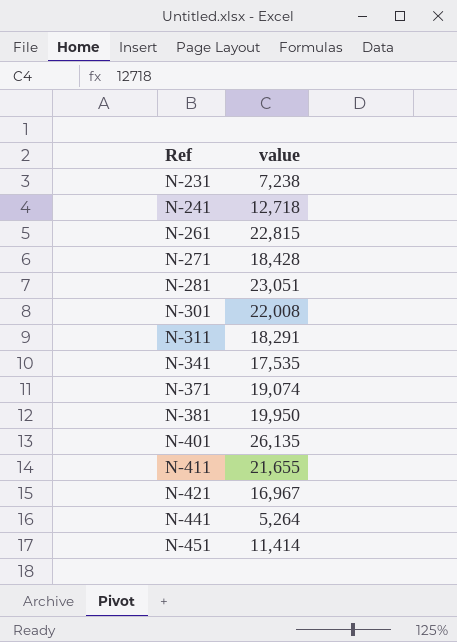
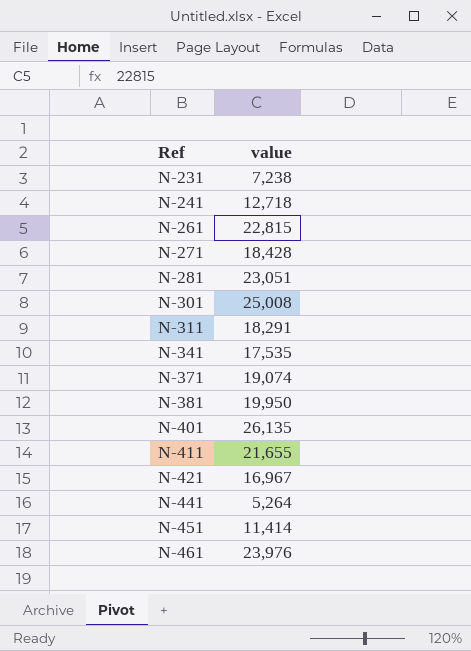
N-301 | value: 22,008 -> 25,008
row N-461: none -> 23,976

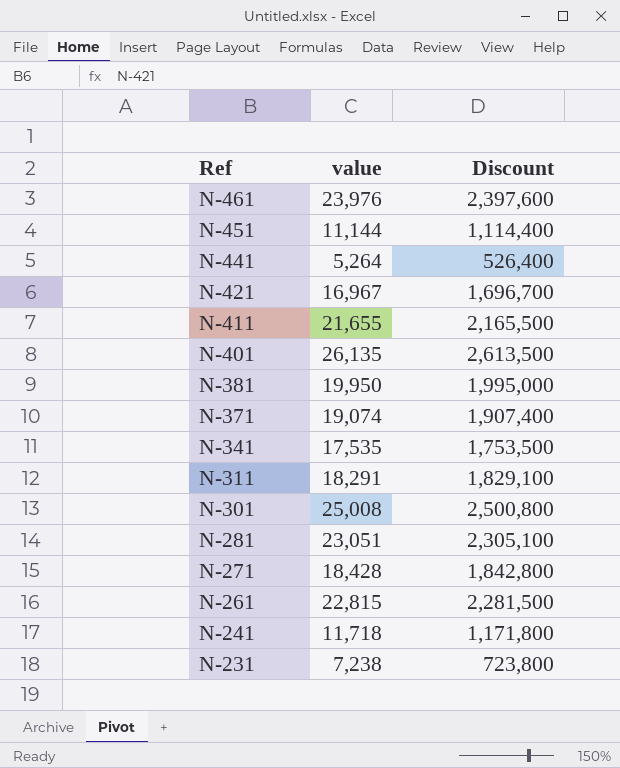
row order: Ref ascending -> Ref descending
column Discount | formula: none -> [value] * 100
N-451 | value: 11,414 -> 11,144
N-241 | value: 12,718 -> 11,718

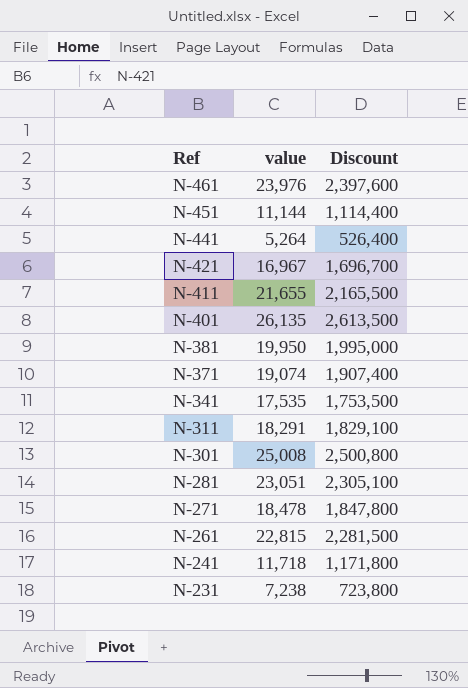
N-271 | value: 18,428 -> 18,478
N-271 | Discount: 1,842,800 -> 1,847,800

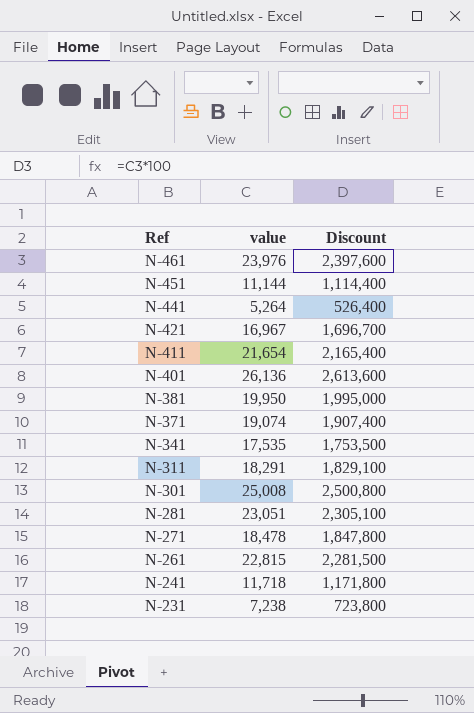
N-411 | value: 21,655 -> 21,654
N-411 | Discount: 2,165,500 -> 2,165,400
N-401 | value: 26,135 -> 26,136
N-401 | Discount: 2,613,500 -> 2,613,600

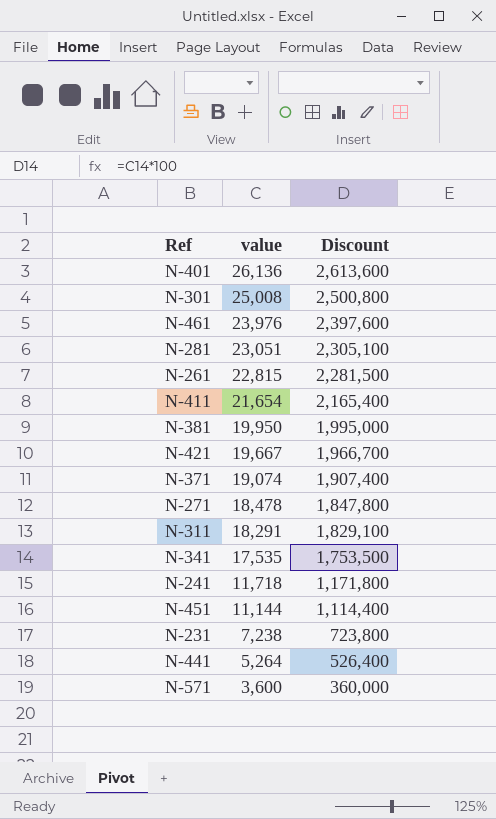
row order: Ref descending -> value descending
N-421 | value: 16,967 -> 19,667
N-421 | Discount: 1,696,700 -> 1,966,700
row N-571: none -> 3,600 | 360,000

